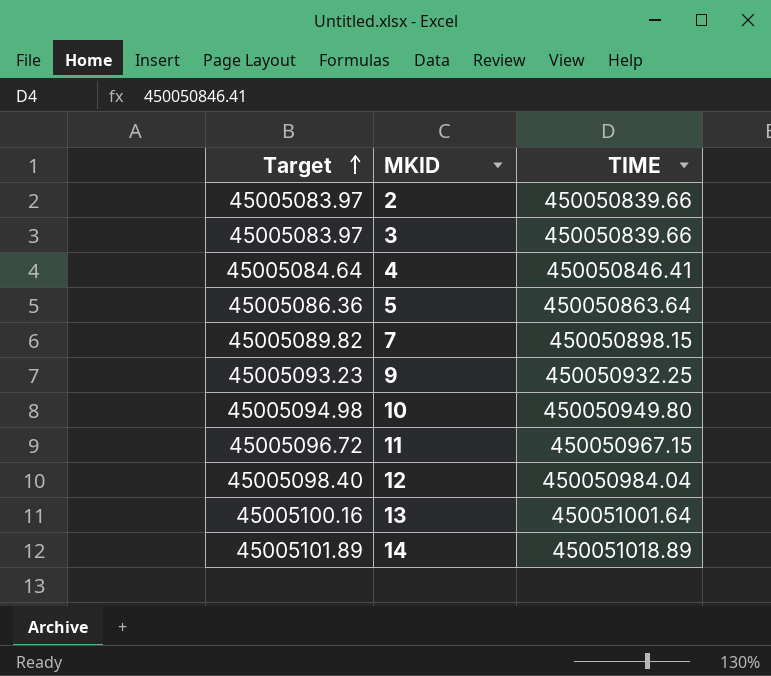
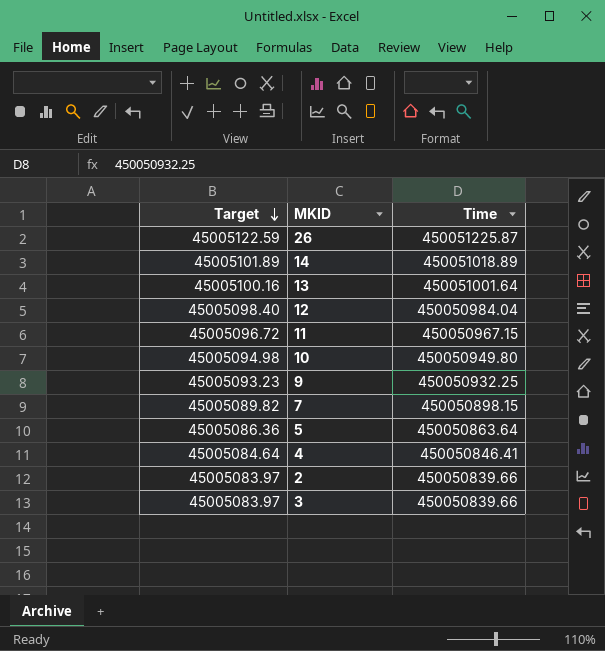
row order: Target ascending -> Target descending
column name: TIME -> Time
row 26: none -> 45005122.59 | 450051225.87

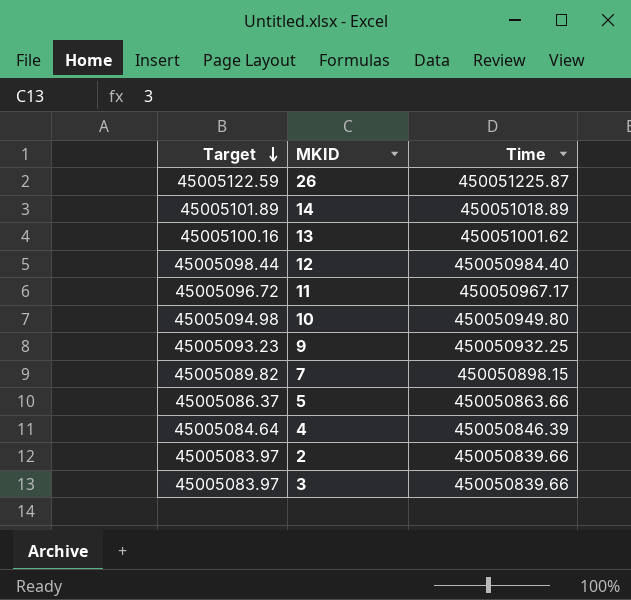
13 | Time: 450051001.64 -> 450051001.62
12 | Target: 45005098.40 -> 45005098.44
12 | Time: 450050984.04 -> 450050984.40
11 | Time: 450050967.15 -> 450050967.17
5 | Target: 45005086.36 -> 45005086.37
5 | Time: 450050863.64 -> 450050863.66
4 | Time: 450050846.41 -> 450050846.39

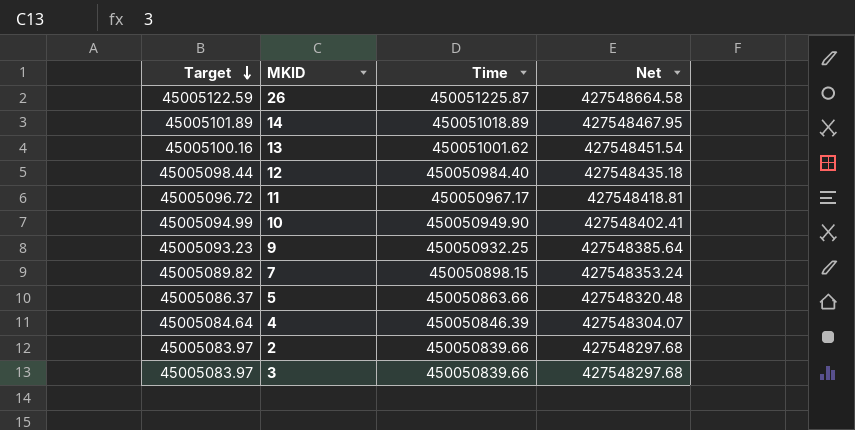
column Net | formula: none -> [Time] * 0.95
10 | Target: 45005094.98 -> 45005094.99
10 | Time: 450050949.80 -> 450050949.90

